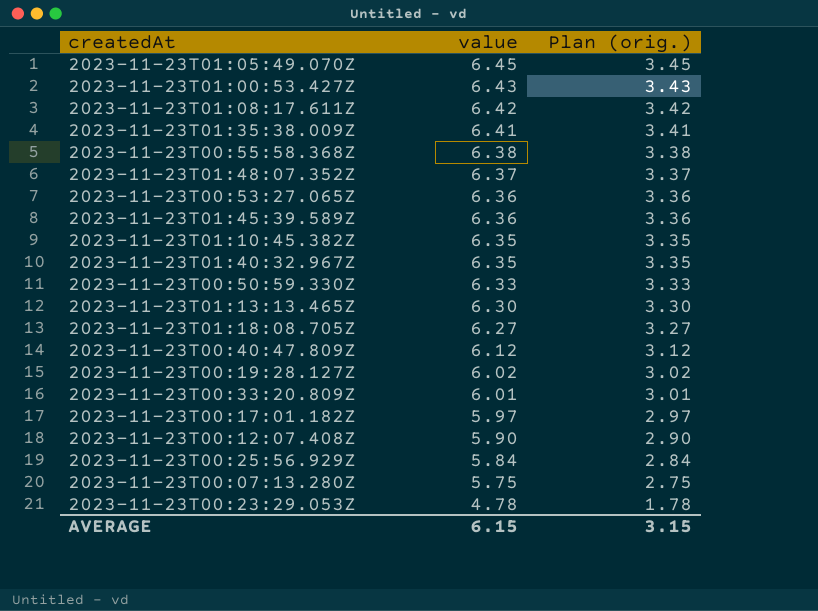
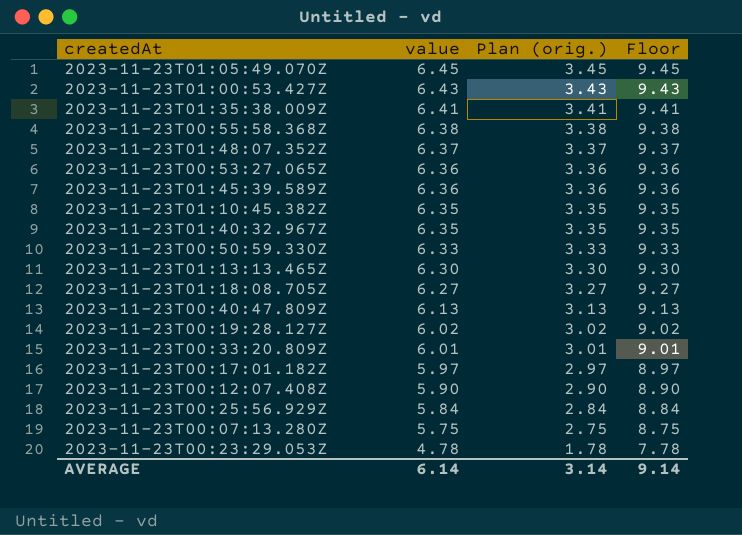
column Floor | formula: none -> [value] + 3
row 2023-11-23T01:08:17.611Z: 6.42 | 3.42 -> none
2023-11-23T00:40:47.809Z | value: 6.12 -> 6.13
2023-11-23T00:40:47.809Z | Plan (orig.): 3.12 -> 3.13
AVERAGE | value: 6.15 -> 6.14
AVERAGE | Plan (orig.): 3.15 -> 3.14

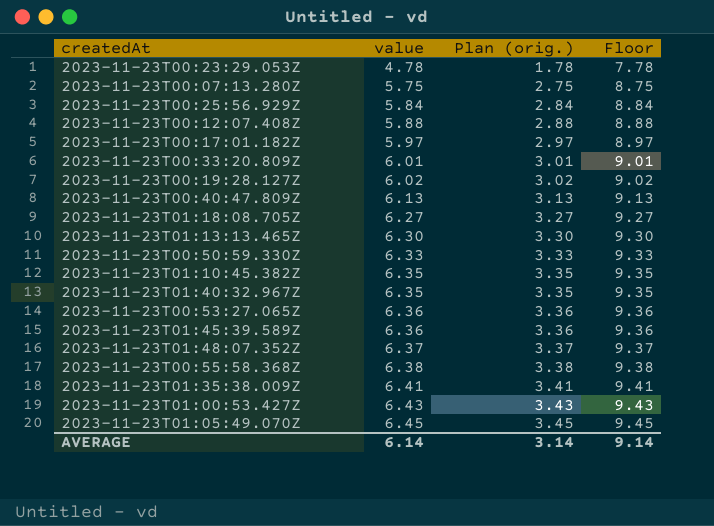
row order: value descending -> value ascending
2023-11-23T00:12:07.408Z | value: 5.90 -> 5.88
2023-11-23T00:12:07.408Z | Plan (orig.): 2.90 -> 2.88
2023-11-23T00:12:07.408Z | Floor: 8.90 -> 8.88

